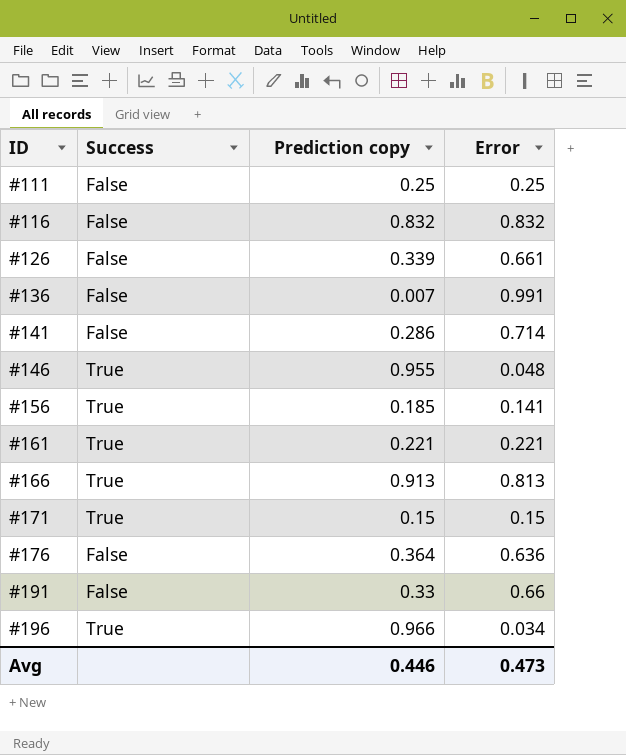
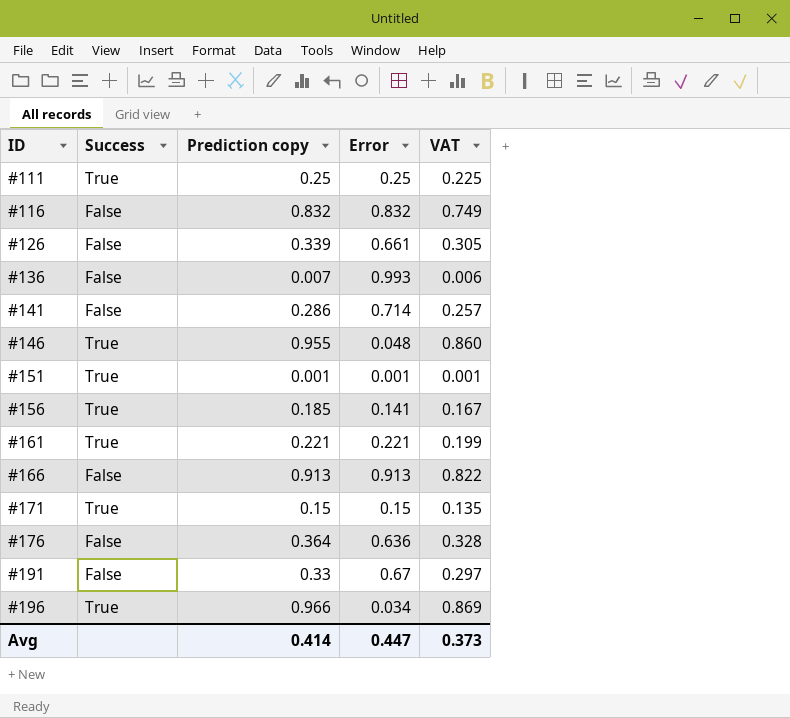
column VAT | formula: none -> [Prediction copy] * 0.9
#111 | Success: False -> True
#136 | Error: 0.991 -> 0.993
row #151: none -> True | 0.001 | 0.001 | 0.001
#166 | Success: True -> False
#166 | Error: 0.813 -> 0.913
#191 | Error: 0.66 -> 0.67
Avg | Prediction copy: 0.446 -> 0.414
Avg | Error: 0.473 -> 0.447

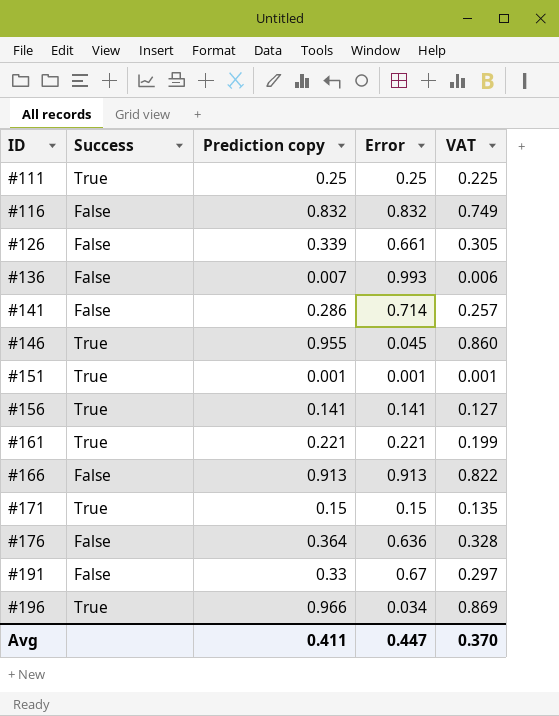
#146 | Error: 0.048 -> 0.045
#156 | Prediction copy: 0.185 -> 0.141
#156 | VAT: 0.167 -> 0.127
Avg | Prediction copy: 0.414 -> 0.411
Avg | VAT: 0.373 -> 0.370

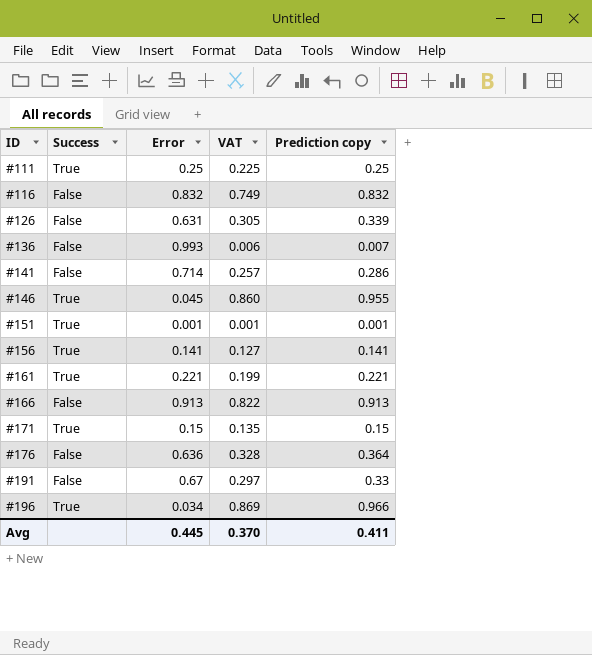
column Prediction copy | position: 3 -> 5
#126 | Error: 0.661 -> 0.631
Avg | Error: 0.447 -> 0.445

